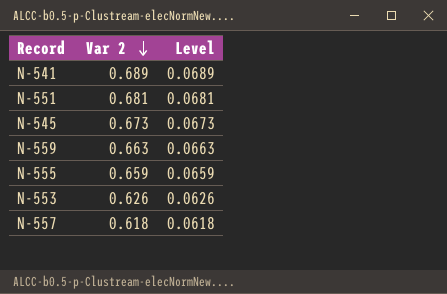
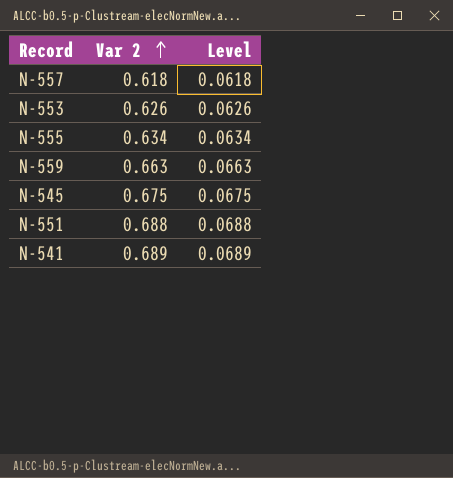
row order: Var 2 descending -> Var 2 ascending
N-555 | Var 2: 0.659 -> 0.634
N-555 | Level: 0.0659 -> 0.0634
N-545 | Var 2: 0.673 -> 0.675
N-545 | Level: 0.0673 -> 0.0675
N-551 | Var 2: 0.681 -> 0.688
N-551 | Level: 0.0681 -> 0.0688

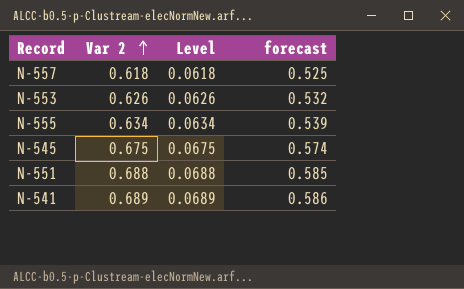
column forecast | formula: none -> [Var 2] * 0.85
row N-559: 0.663 | 0.0663 -> none

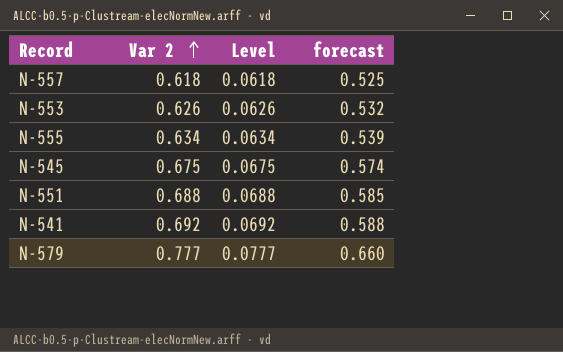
N-541 | Var 2: 0.689 -> 0.692
N-541 | Level: 0.0689 -> 0.0692
N-541 | forecast: 0.586 -> 0.588
row N-579: none -> 0.777 | 0.0777 | 0.660

